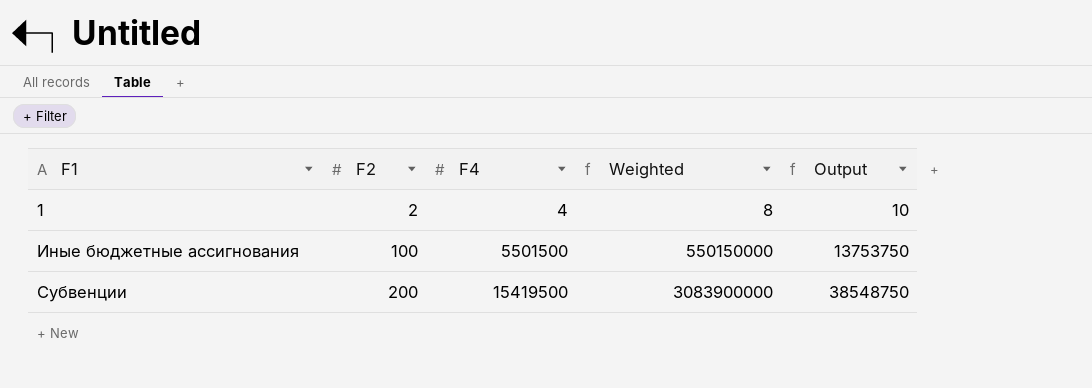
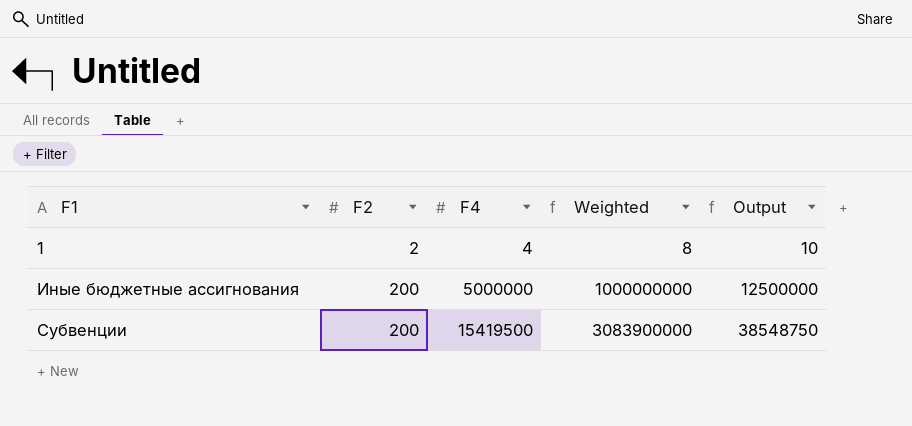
Иные бюджетные ассигнования | F2: 100 -> 200
Иные бюджетные ассигнования | F4: 5501500 -> 5000000
Иные бюджетные ассигнования | Weighted: 550150000 -> 1000000000
Иные бюджетные ассигнования | Output: 13753750 -> 12500000

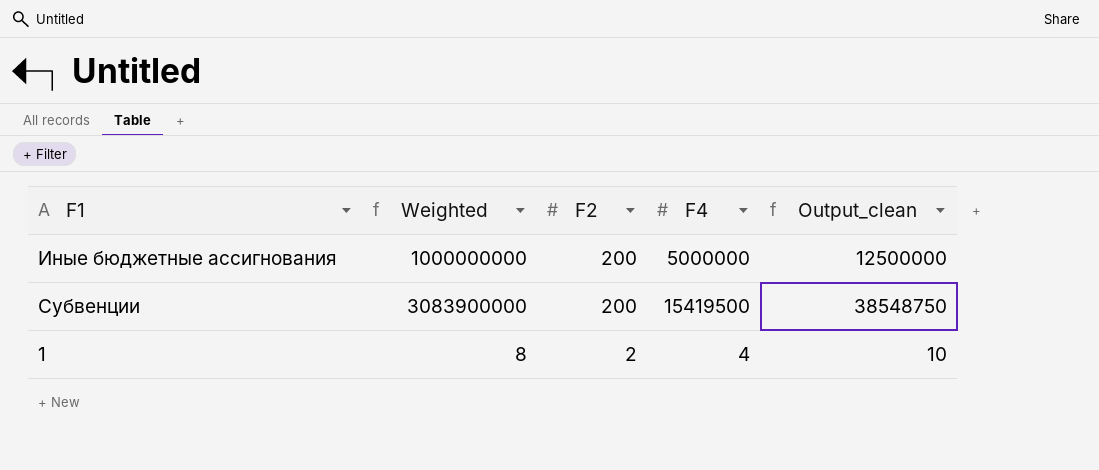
row order: F1 ascending -> F2 descending
column Weighted | position: 4 -> 2
column name: Output -> Output_clean

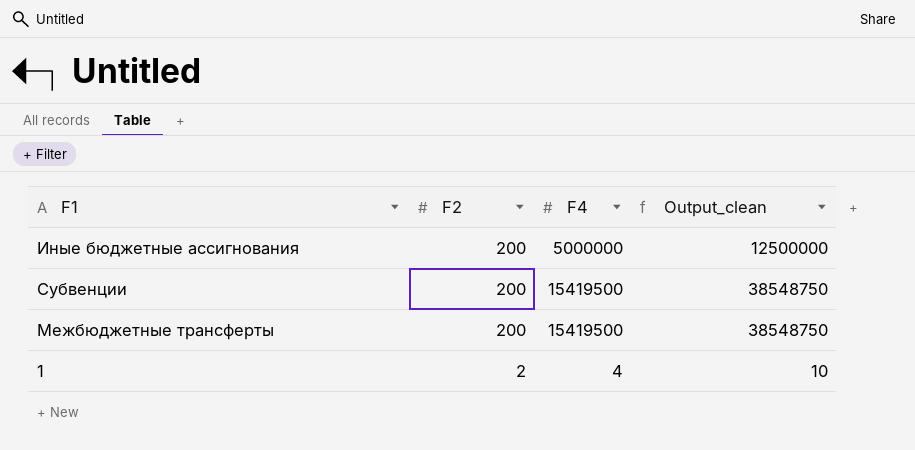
column Weighted | formula: [F2] * [F4] -> none
row Межбюджетные трансферты: none -> 200 | 15419500 | 38548750

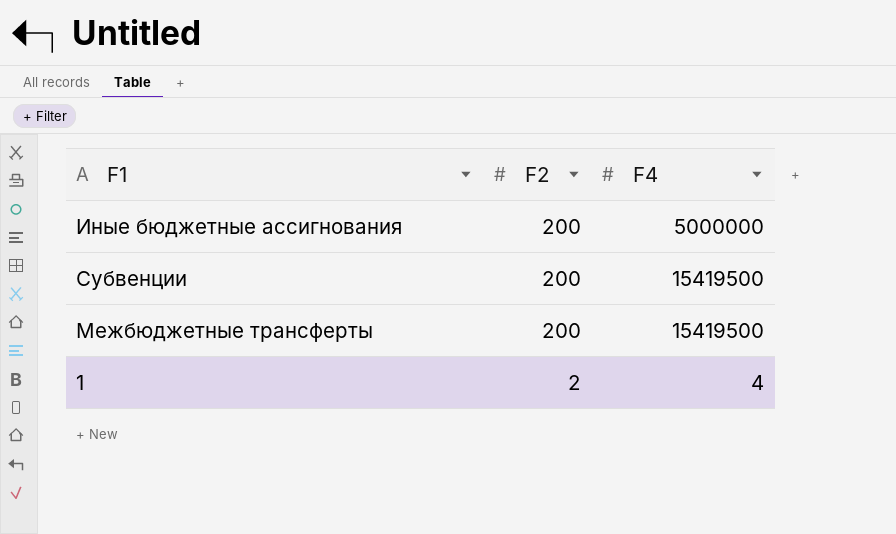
column Output_clean | formula: [F4] * 2.5 -> none

